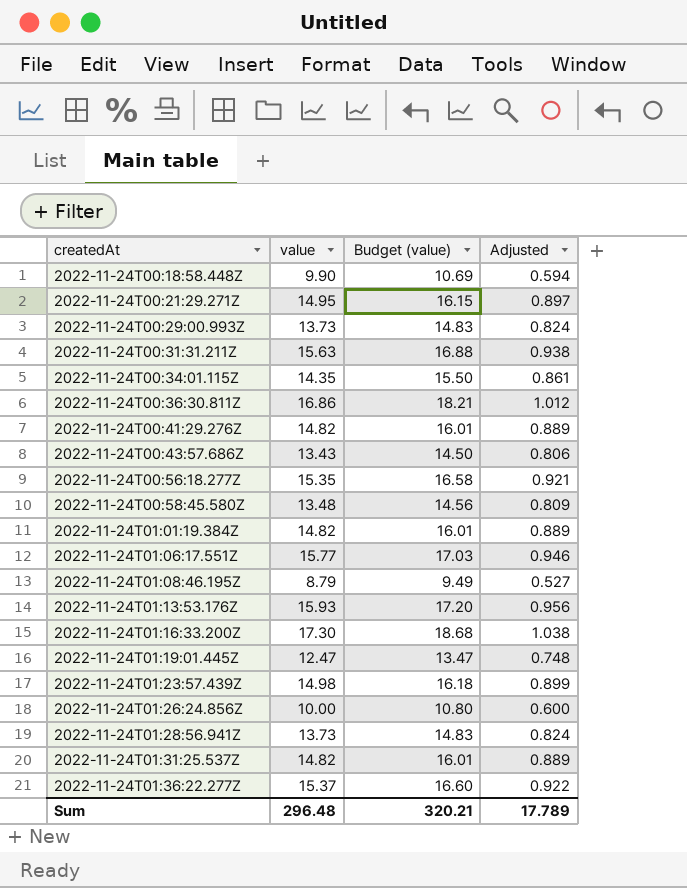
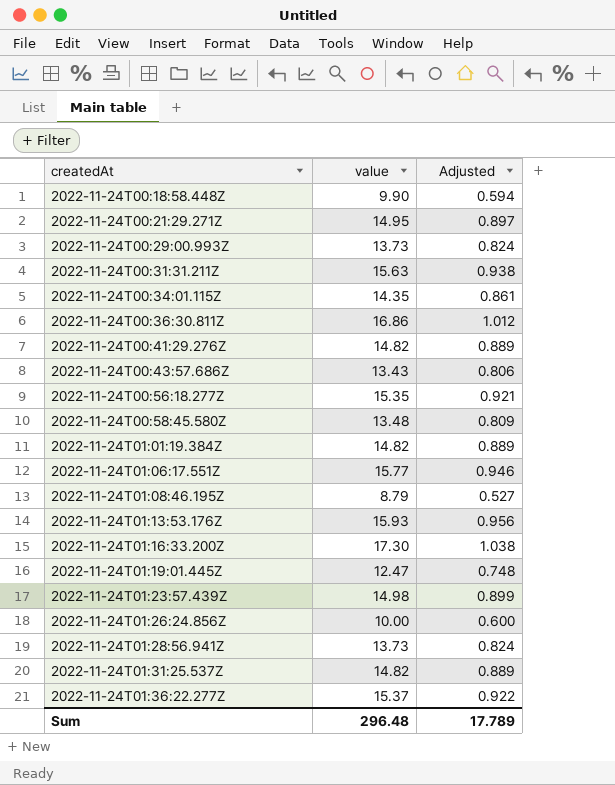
column Budget (value) | formula: [value] * 1.08 -> none

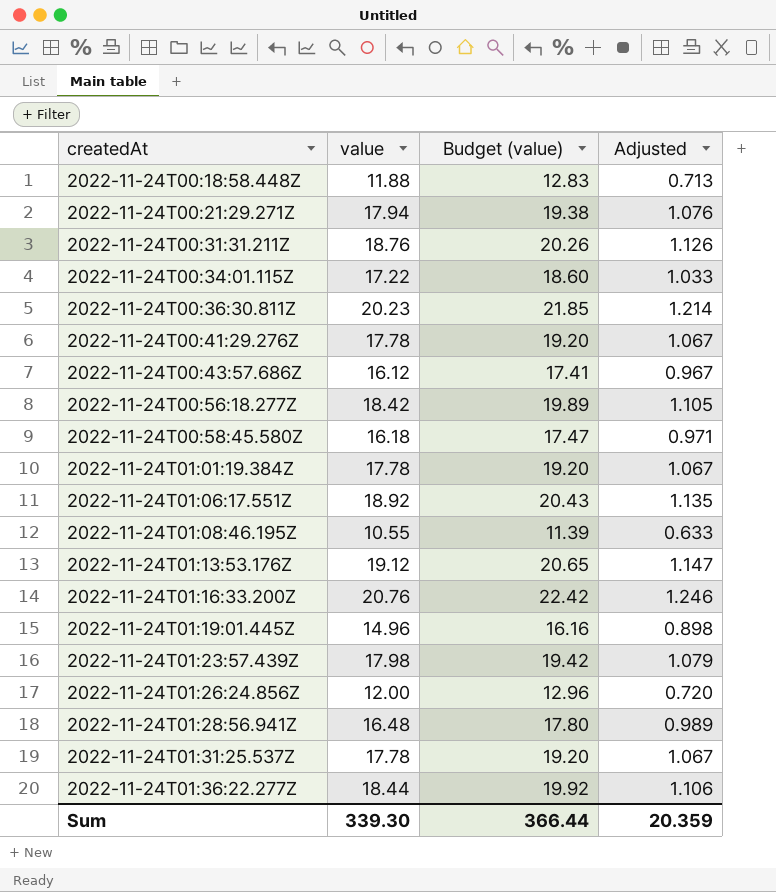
column Budget (value) | formula: none -> [value] * 1.08
row 2022-11-24T00:29:00.993Z: 13.73 | 0.824 -> none
2022-11-24T00:18:58.448Z | value: 9.90 -> 11.88
2022-11-24T00:18:58.448Z | Adjusted: 0.594 -> 0.713
2022-11-24T00:21:29.271Z | value: 14.95 -> 17.94
2022-11-24T00:21:29.271Z | Adjusted: 0.897 -> 1.076
2022-11-24T00:31:31.211Z | value: 15.63 -> 18.76
2022-11-24T00:31:31.211Z | Adjusted: 0.938 -> 1.126
2022-11-24T00:34:01.115Z | value: 14.35 -> 17.22
2022-11-24T00:34:01.115Z | Adjusted: 0.861 -> 1.033
2022-11-24T00:36:30.811Z | value: 16.86 -> 20.23
2022-11-24T00:36:30.811Z | Adjusted: 1.012 -> 1.214
2022-11-24T00:41:29.276Z | value: 14.82 -> 17.78
2022-11-24T00:41:29.276Z | Adjusted: 0.889 -> 1.067
2022-11-24T00:43:57.686Z | value: 13.43 -> 16.12
2022-11-24T00:43:57.686Z | Adjusted: 0.806 -> 0.967
2022-11-24T00:56:18.277Z | value: 15.35 -> 18.42
2022-11-24T00:56:18.277Z | Adjusted: 0.921 -> 1.105
2022-11-24T00:58:45.580Z | value: 13.48 -> 16.18
2022-11-24T00:58:45.580Z | Adjusted: 0.809 -> 0.971
2022-11-24T01:01:19.384Z | value: 14.82 -> 17.78
2022-11-24T01:01:19.384Z | Adjusted: 0.889 -> 1.067
2022-11-24T01:06:17.551Z | value: 15.77 -> 18.92
2022-11-24T01:06:17.551Z | Adjusted: 0.946 -> 1.135
2022-11-24T01:08:46.195Z | value: 8.79 -> 10.55
2022-11-24T01:08:46.195Z | Adjusted: 0.527 -> 0.633
2022-11-24T01:13:53.176Z | value: 15.93 -> 19.12
2022-11-24T01:13:53.176Z | Adjusted: 0.956 -> 1.147
2022-11-24T01:16:33.200Z | value: 17.30 -> 20.76
2022-11-24T01:16:33.200Z | Adjusted: 1.038 -> 1.246
2022-11-24T01:19:01.445Z | value: 12.47 -> 14.96
2022-11-24T01:19:01.445Z | Adjusted: 0.748 -> 0.898
2022-11-24T01:23:57.439Z | value: 14.98 -> 17.98
2022-11-24T01:23:57.439Z | Adjusted: 0.899 -> 1.079
2022-11-24T01:26:24.856Z | value: 10.00 -> 12.00
2022-11-24T01:26:24.856Z | Adjusted: 0.600 -> 0.720
2022-11-24T01:28:56.941Z | value: 13.73 -> 16.48
2022-11-24T01:28:56.941Z | Adjusted: 0.824 -> 0.989
2022-11-24T01:31:25.537Z | value: 14.82 -> 17.78
2022-11-24T01:31:25.537Z | Adjusted: 0.889 -> 1.067
2022-11-24T01:36:22.277Z | value: 15.37 -> 18.44
2022-11-24T01:36:22.277Z | Adjusted: 0.922 -> 1.106
Sum | value: 296.48 -> 339.30
Sum | Adjusted: 17.789 -> 20.359

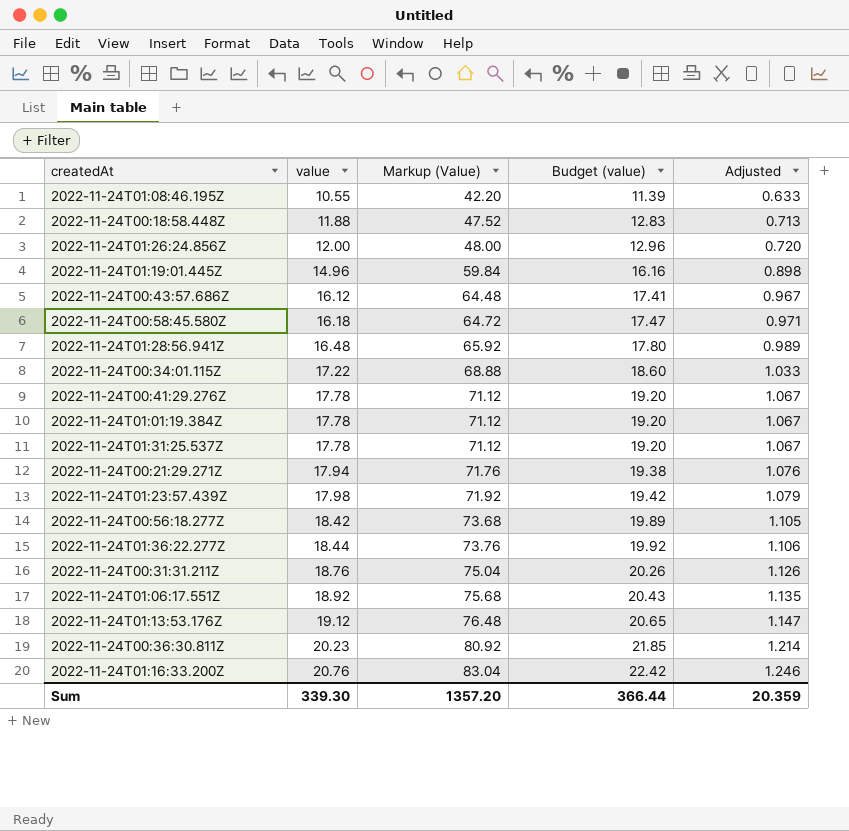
row order: createdAt ascending -> value ascending
column Markup (Value) | formula: none -> [value] * 4

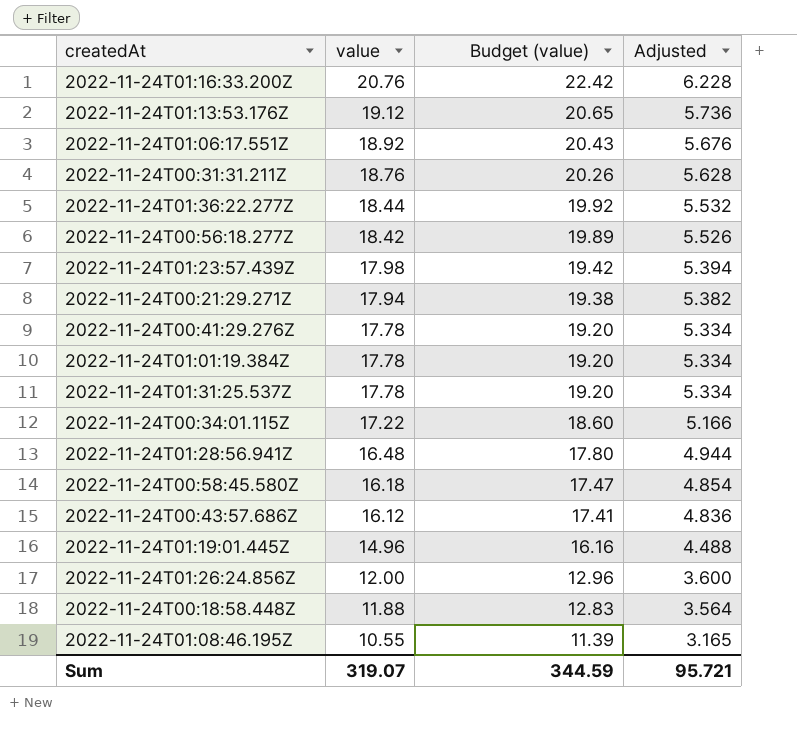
row order: value ascending -> value descending
column Markup (Value) | formula: [value] * 4 -> none
column Adjusted | formula: [value] * 0.06 -> [value] * 0.3
row 2022-11-24T00:36:30.811Z: 20.23 | 80.92 | 21.85 | 1.214 -> none
Sum | value: 339.30 -> 319.07
Sum | Budget (value): 366.44 -> 344.59
Sum | Adjusted: 20.359 -> 95.721

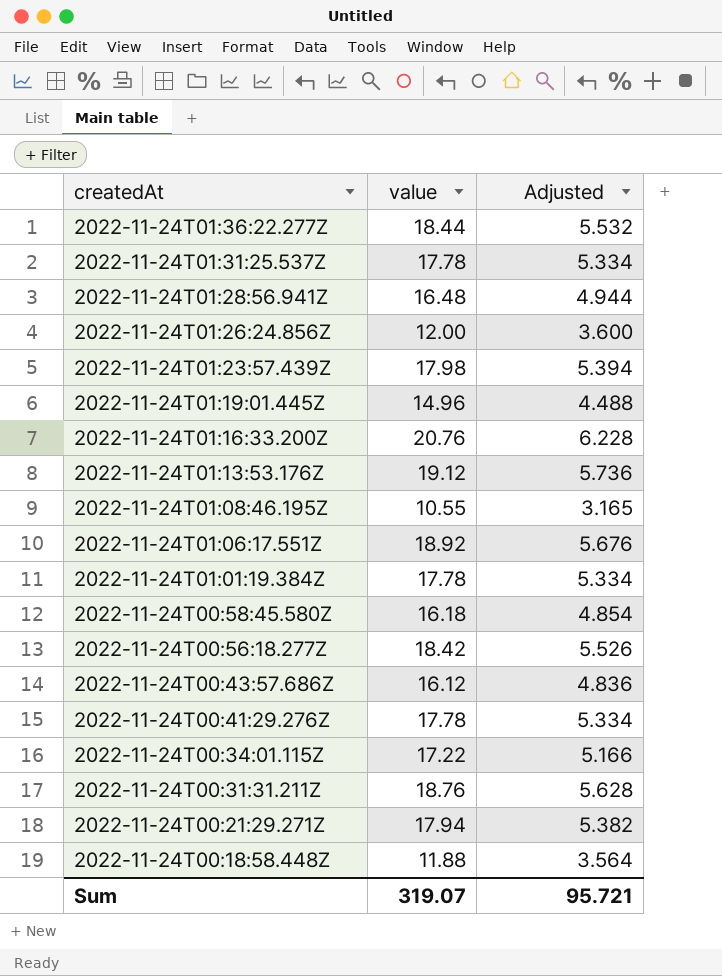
row order: value descending -> createdAt descending
column Budget (value) | formula: [value] * 1.08 -> none

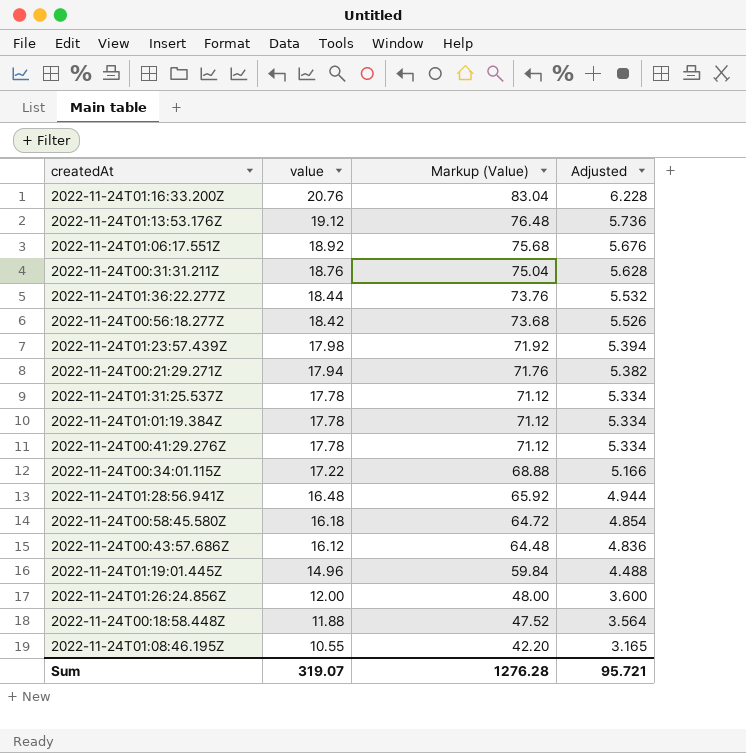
row order: createdAt descending -> value descending
column Markup (Value) | formula: none -> [value] * 4

